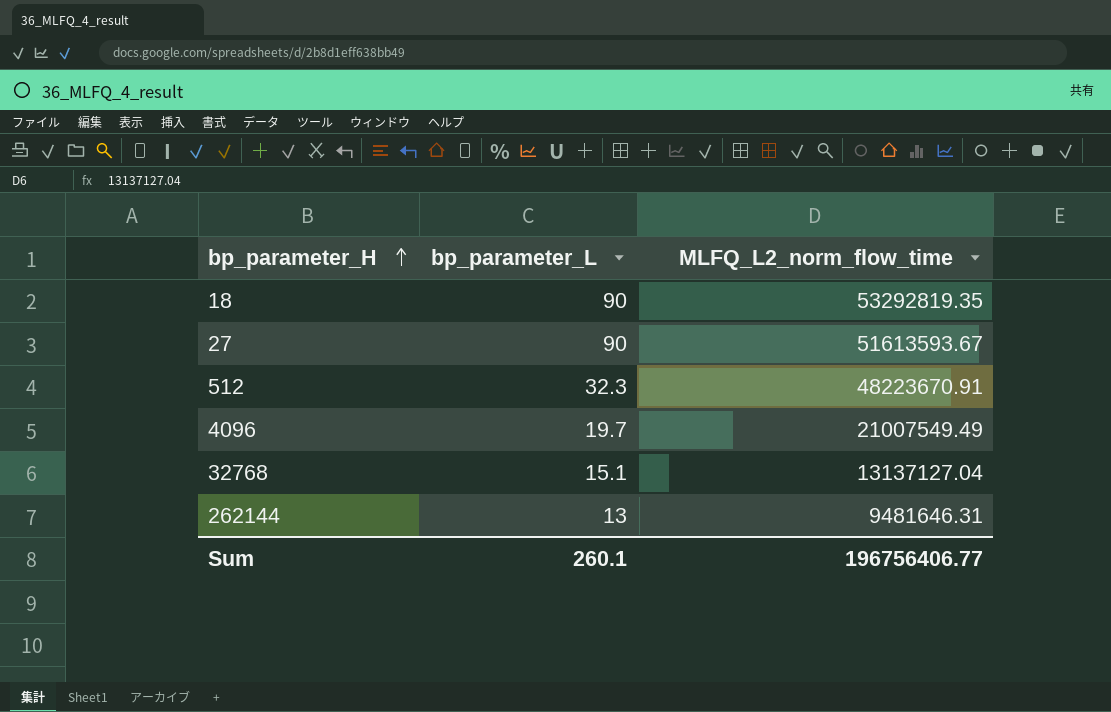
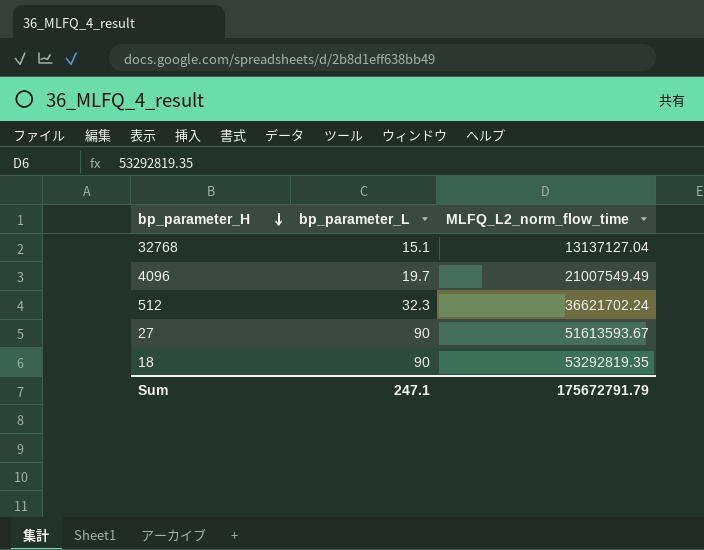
row order: bp_parameter_H ascending -> bp_parameter_H descending
row 262144: 13 | 9481646.31 -> none
512 | MLFQ_L2_norm_flow_time: 48223670.91 -> 36621702.24
Sum | bp_parameter_L: 260.1 -> 247.1
Sum | MLFQ_L2_norm_flow_time: 196756406.77 -> 175672791.79

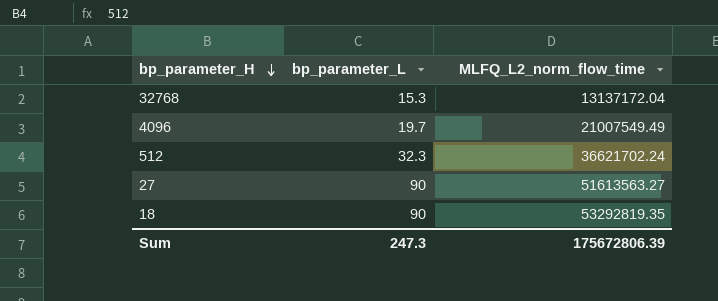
32768 | bp_parameter_L: 15.1 -> 15.3
32768 | MLFQ_L2_norm_flow_time: 13137127.04 -> 13137172.04
27 | MLFQ_L2_norm_flow_time: 51613593.67 -> 51613563.27
Sum | bp_parameter_L: 247.1 -> 247.3
Sum | MLFQ_L2_norm_flow_time: 175672791.79 -> 175672806.39

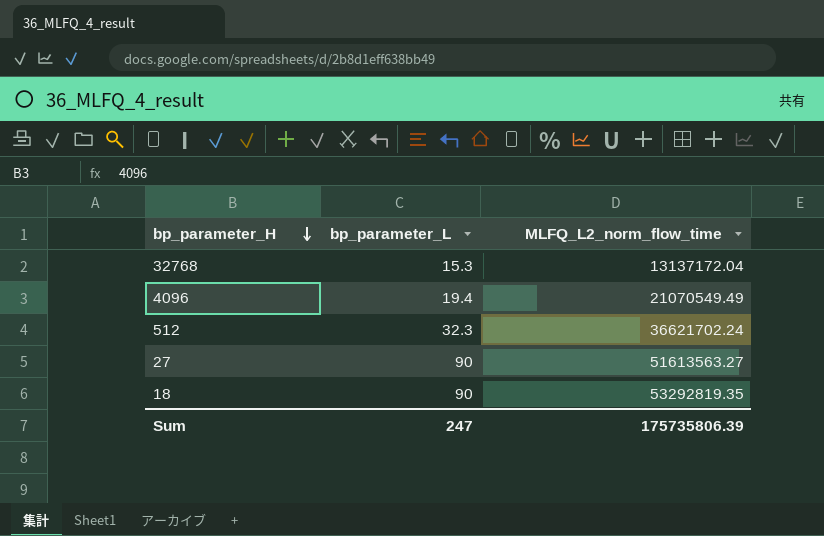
4096 | bp_parameter_L: 19.7 -> 19.4
4096 | MLFQ_L2_norm_flow_time: 21007549.49 -> 21070549.49
Sum | bp_parameter_L: 247.3 -> 247
Sum | MLFQ_L2_norm_flow_time: 175672806.39 -> 175735806.39

